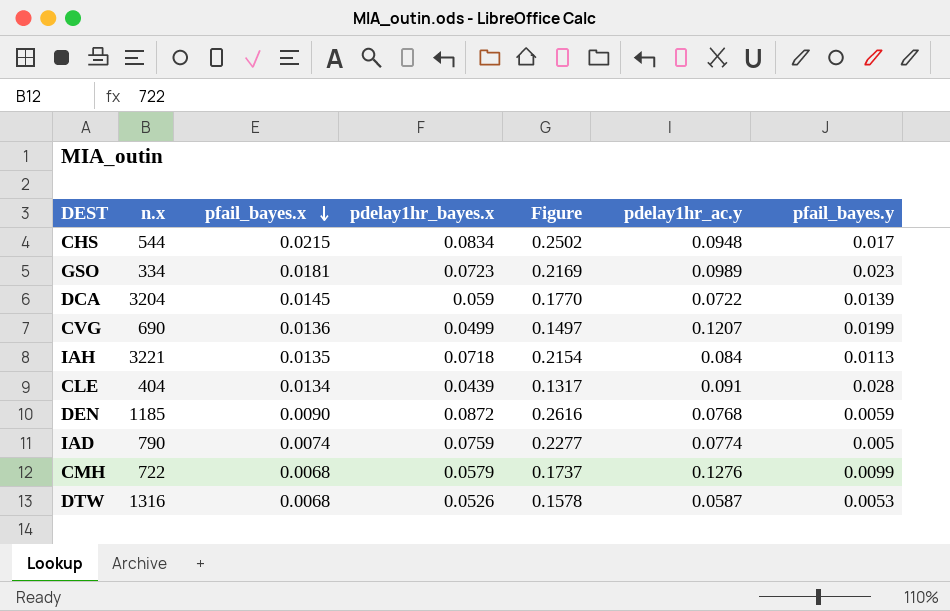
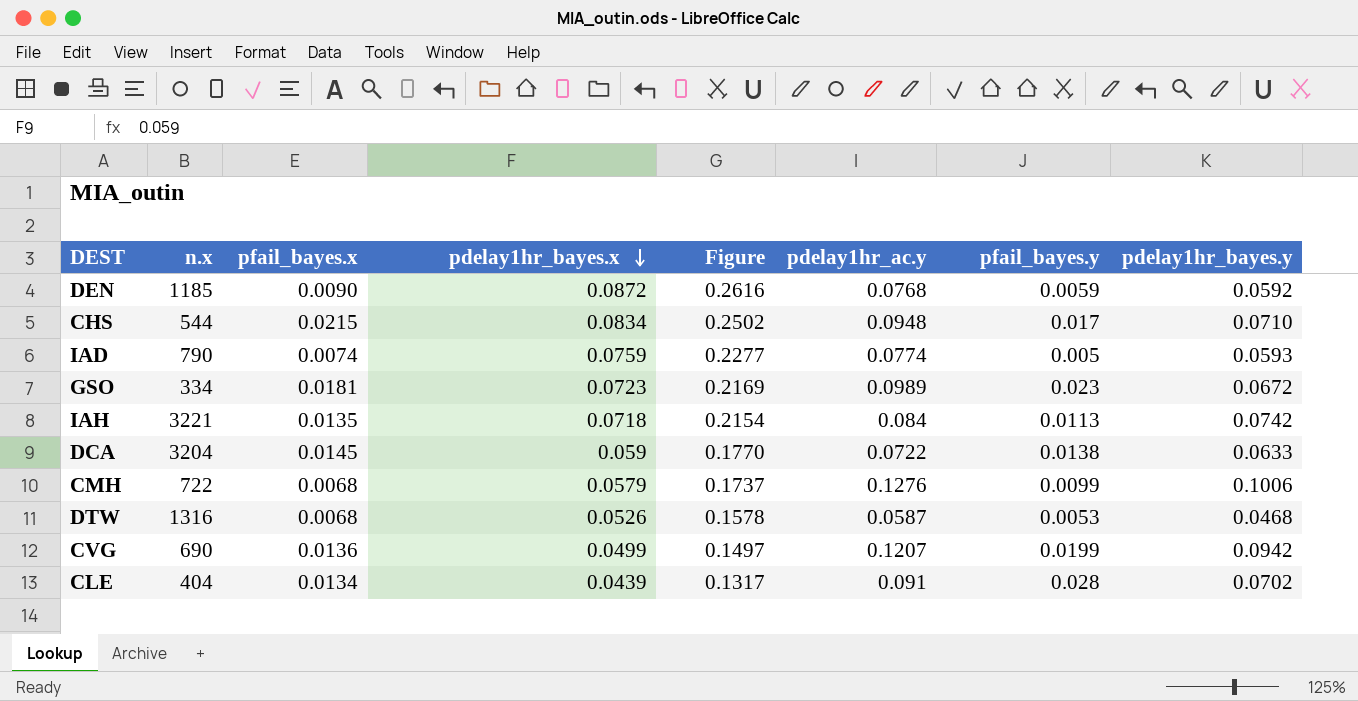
row order: pfail_bayes.x descending -> pdelay1hr_bayes.x descending
column pdelay1hr_bayes.y | position: none -> 8
DCA | pfail_bayes.y: 0.0139 -> 0.0138

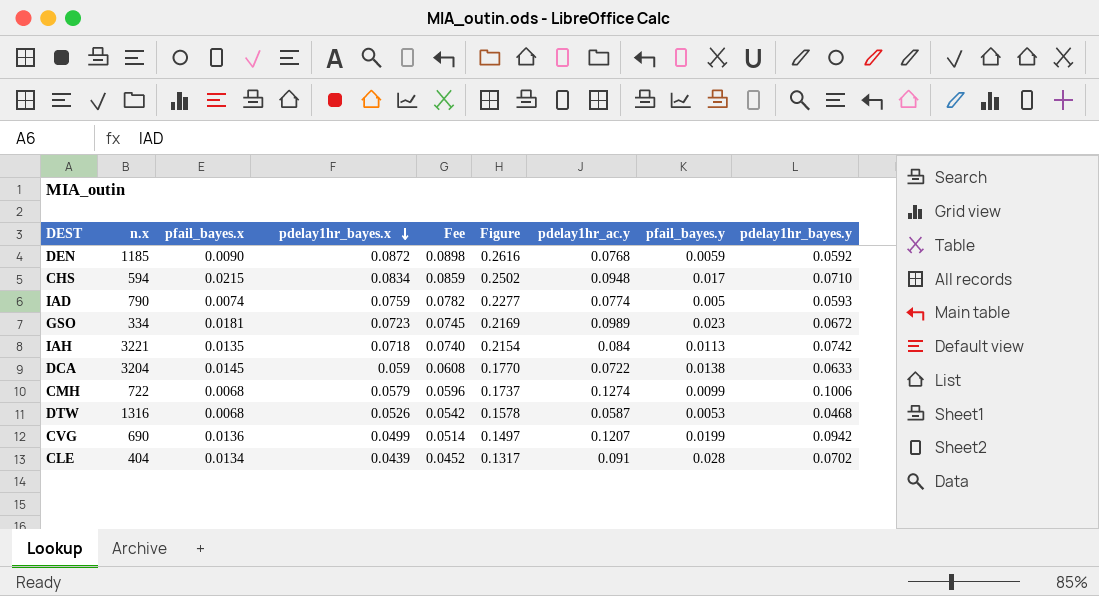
column Fee | formula: none -> [pdelay1hr_bayes.x] * 1.03
CHS | n.x: 544 -> 594
CMH | pdelay1hr_ac.y: 0.1276 -> 0.1274

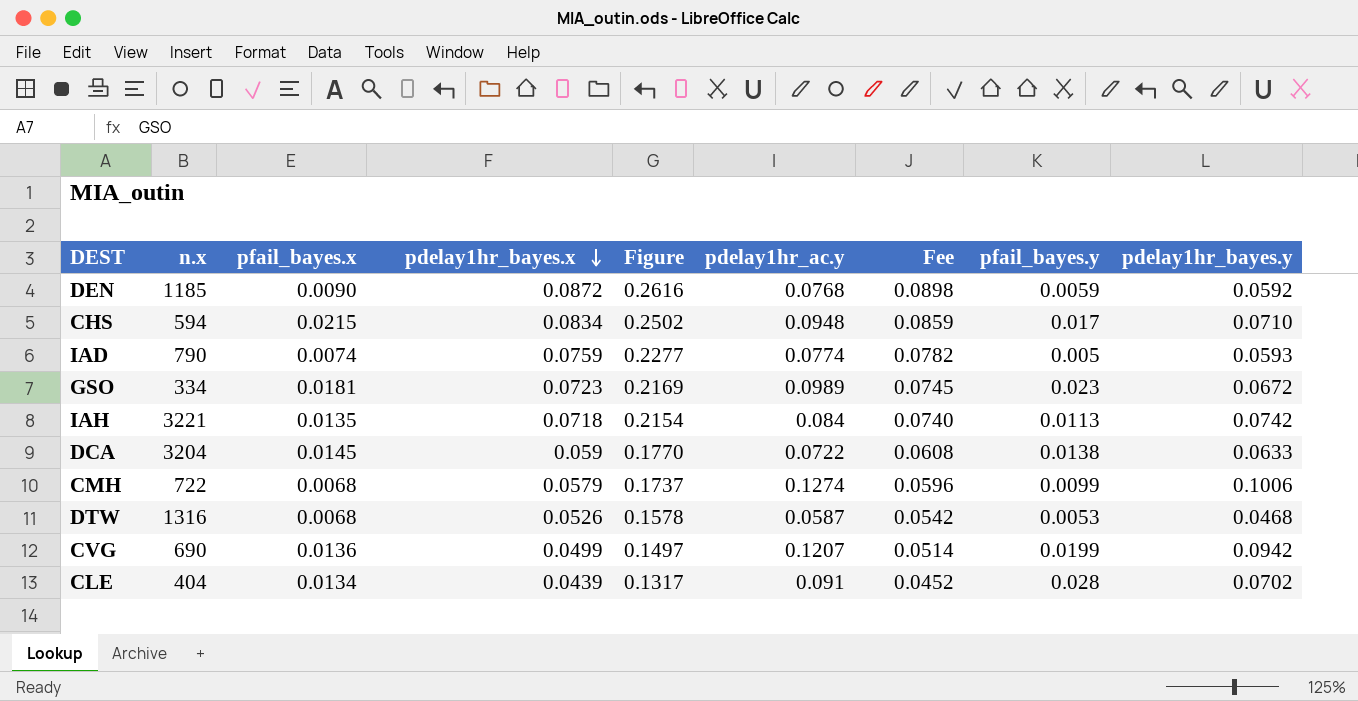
column Fee | position: 5 -> 7

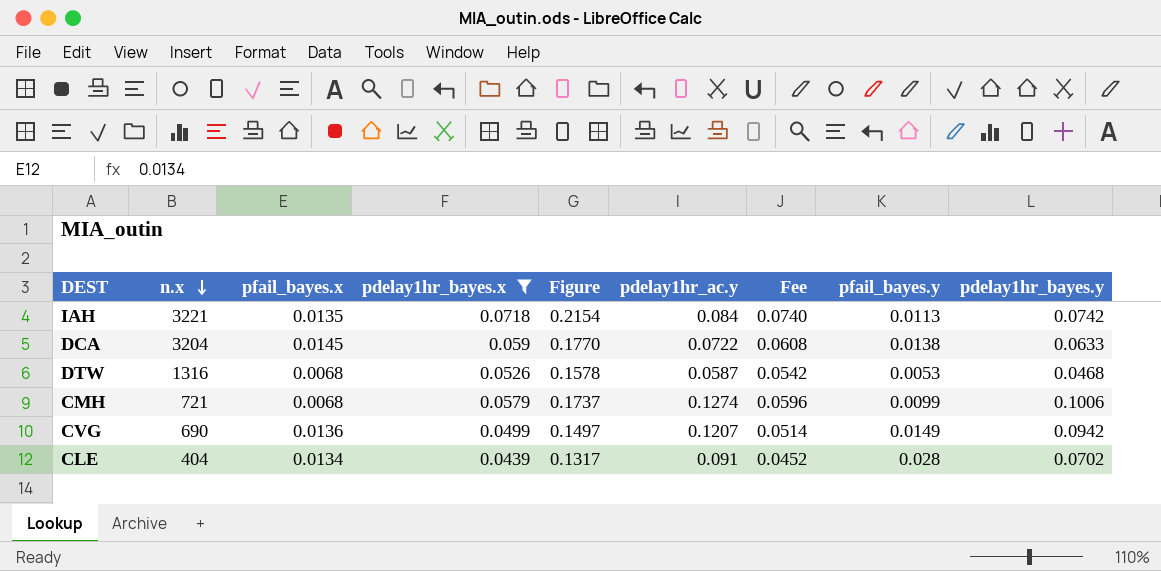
filter: none -> pdelay1hr_bayes.x <= 0.0718
row order: pdelay1hr_bayes.x descending -> n.x descending
CMH | n.x: 722 -> 721
CVG | pfail_bayes.y: 0.0199 -> 0.0149

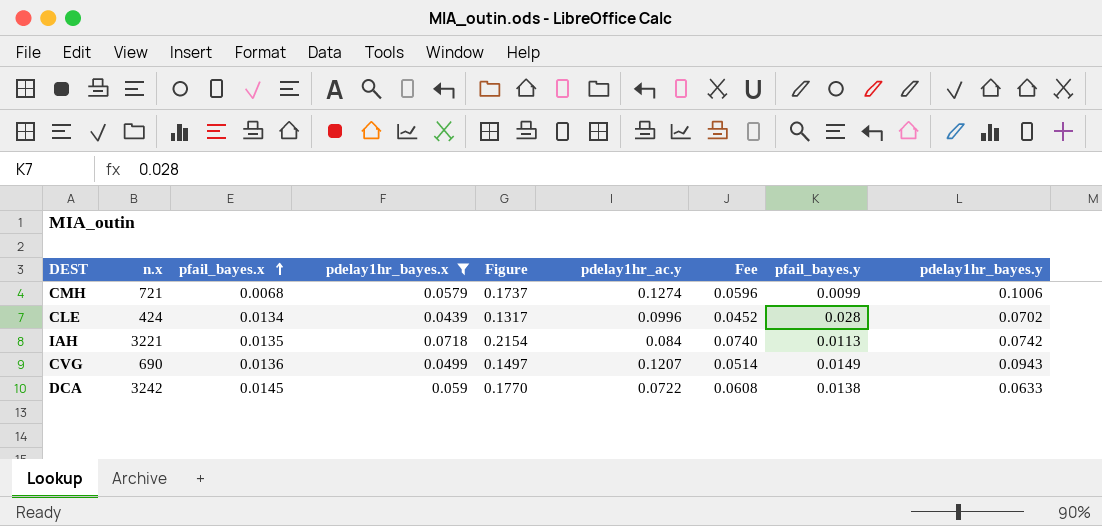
row order: n.x descending -> pfail_bayes.x ascending
row DTW: 1316 | 0.0068 | 0.0526 | 0.1578 | 0.0587 | 0.0542 | 0.0053 | 0.0468 -> none
CLE | n.x: 404 -> 424
CLE | pdelay1hr_ac.y: 0.091 -> 0.0996
CVG | pdelay1hr_bayes.y: 0.0942 -> 0.0943
DCA | n.x: 3204 -> 3242

